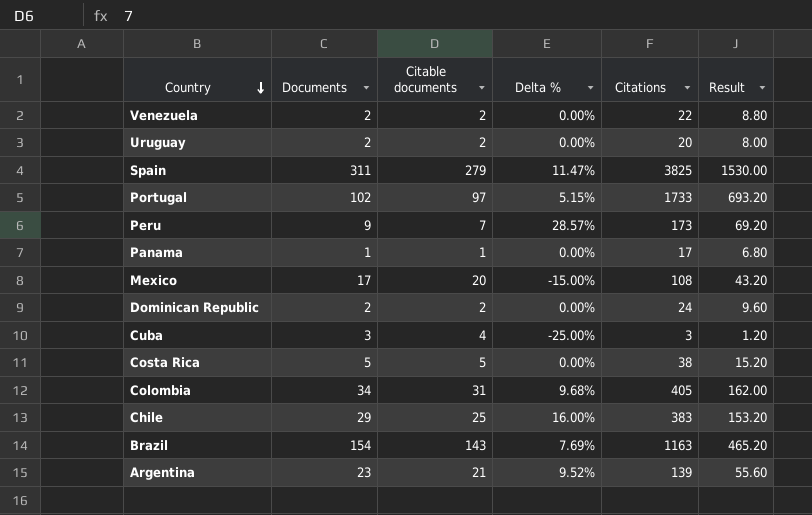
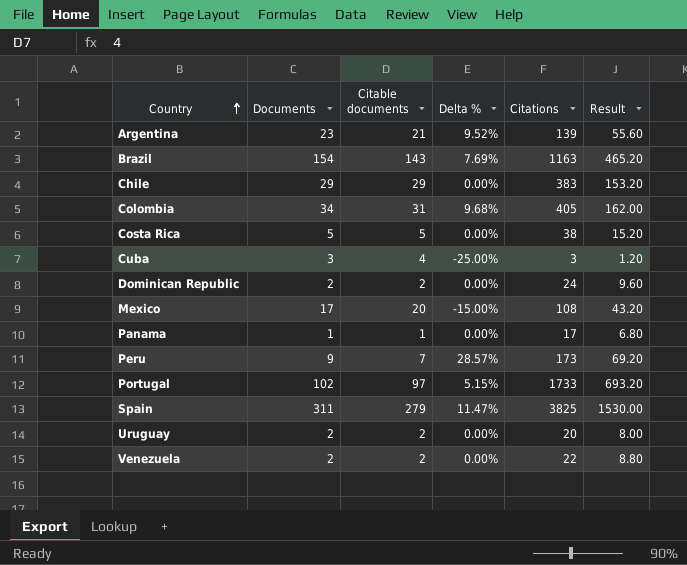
row order: Country descending -> Country ascending
Chile | Citable documents: 25 -> 29
Chile | Delta %: 16.00% -> 0.00%

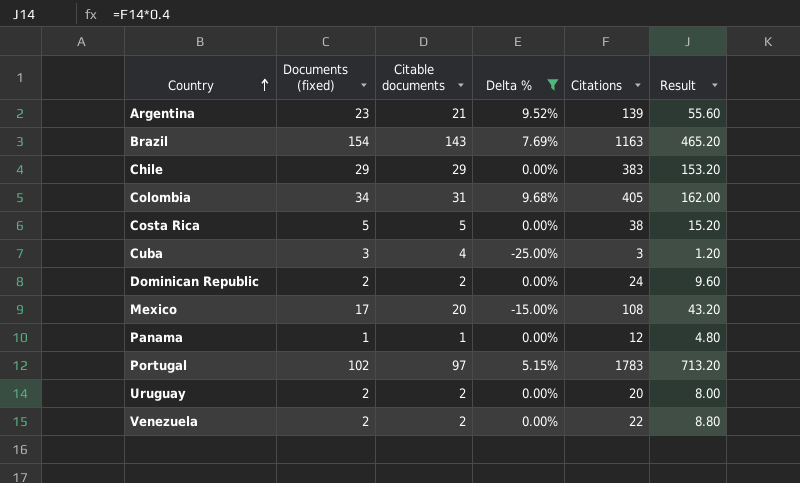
filter: none -> Delta % <= 9.68%
column name: Documents -> Documents (fixed)
Panama | Citations: 17 -> 12
Panama | Result: 6.80 -> 4.80
Portugal | Citations: 1733 -> 1783
Portugal | Result: 693.20 -> 713.20

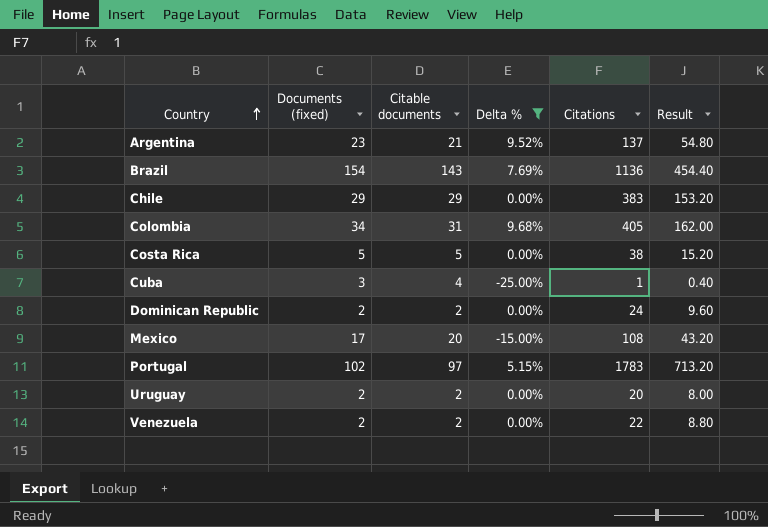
row Panama: 1 | 1 | 0.00% | 12 | 4.80 -> none
Argentina | Citations: 139 -> 137
Argentina | Result: 55.60 -> 54.80
Brazil | Citations: 1163 -> 1136
Brazil | Result: 465.20 -> 454.40
Cuba | Citations: 3 -> 1
Cuba | Result: 1.20 -> 0.40

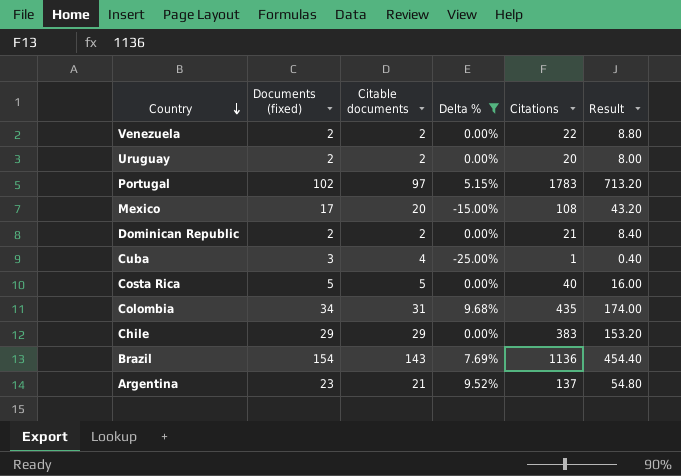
row order: Country ascending -> Country descending
Dominican Republic | Citations: 24 -> 21
Dominican Republic | Result: 9.60 -> 8.40
Costa Rica | Citations: 38 -> 40
Costa Rica | Result: 15.20 -> 16.00
Colombia | Citations: 405 -> 435
Colombia | Result: 162.00 -> 174.00

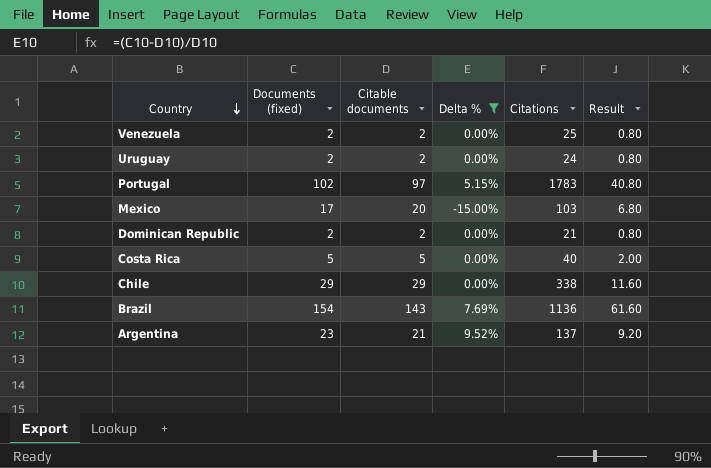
column Result | formula: [Citations] * 0.4 -> [Documents (fixed)] * 0.4
row Cuba: 3 | 4 | -25.00% | 1 | 0.40 -> none
row Colombia: 34 | 31 | 9.68% | 435 | 174.00 -> none
Venezuela | Citations: 22 -> 25
Uruguay | Citations: 20 -> 24
Mexico | Citations: 108 -> 103
Chile | Citations: 383 -> 338

